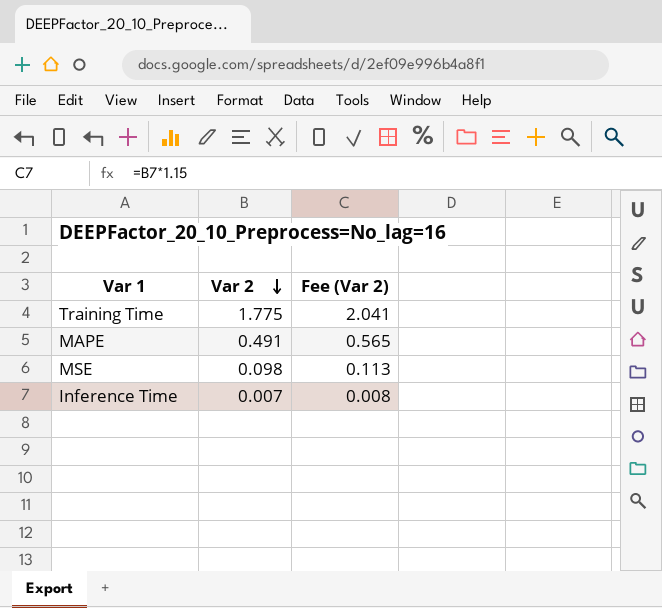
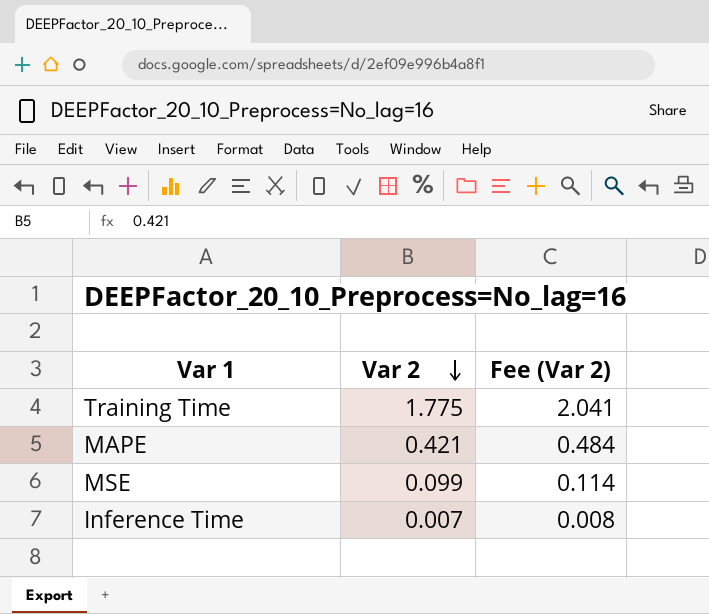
MAPE | Var 2: 0.491 -> 0.421
MAPE | Fee (Var 2): 0.565 -> 0.484
MSE | Var 2: 0.098 -> 0.099
MSE | Fee (Var 2): 0.113 -> 0.114

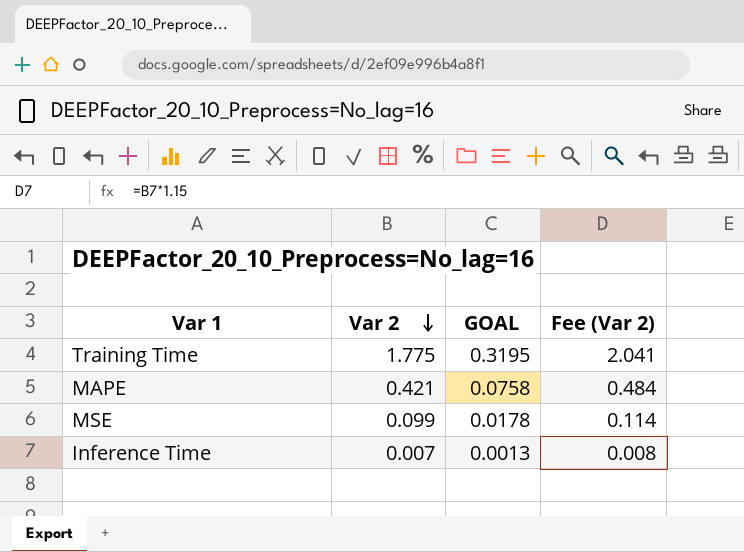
column GOAL | formula: none -> [Var 2] * 0.18

